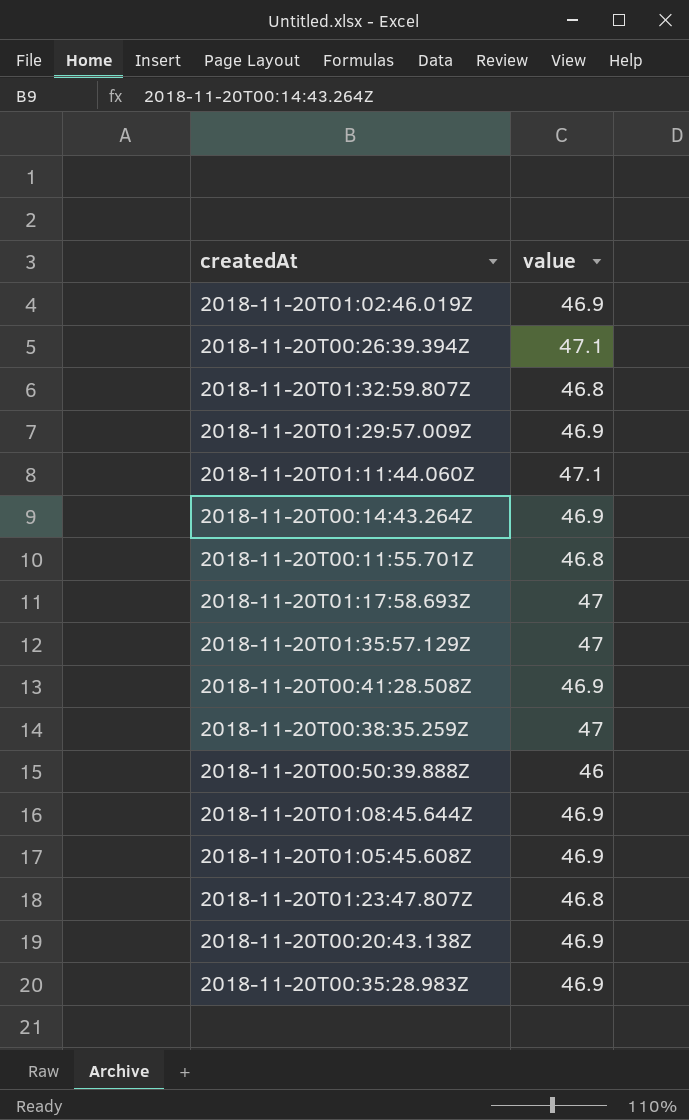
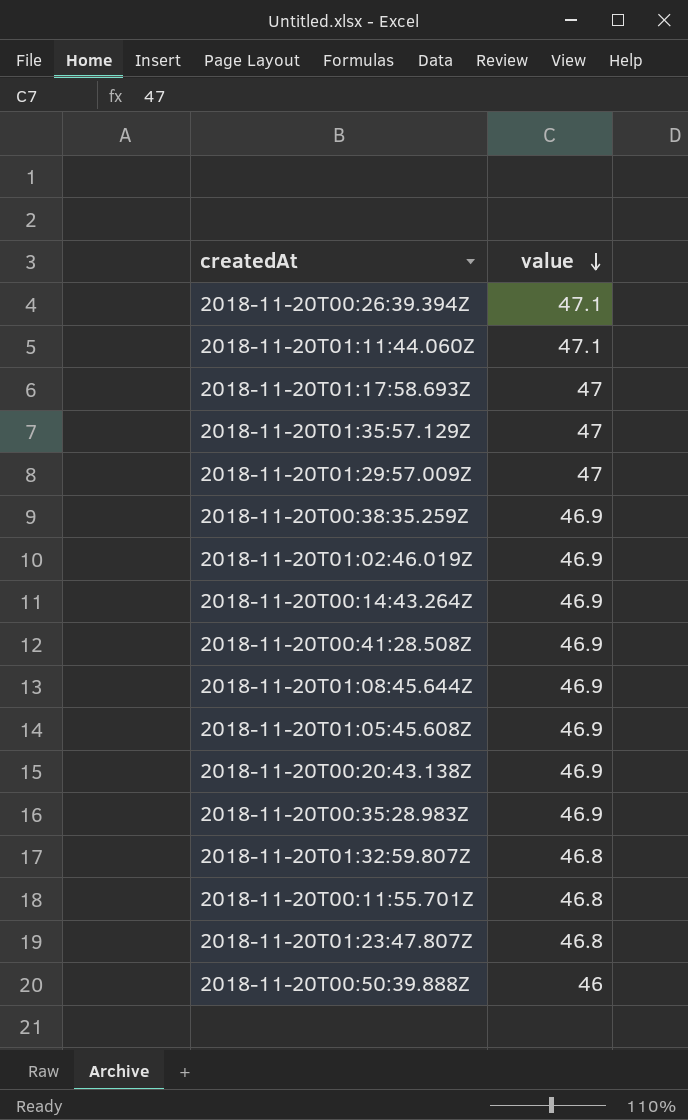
row order: none -> value descending
2018-11-20T01:29:57.009Z | value: 46.9 -> 47
2018-11-20T00:38:35.259Z | value: 47 -> 46.9

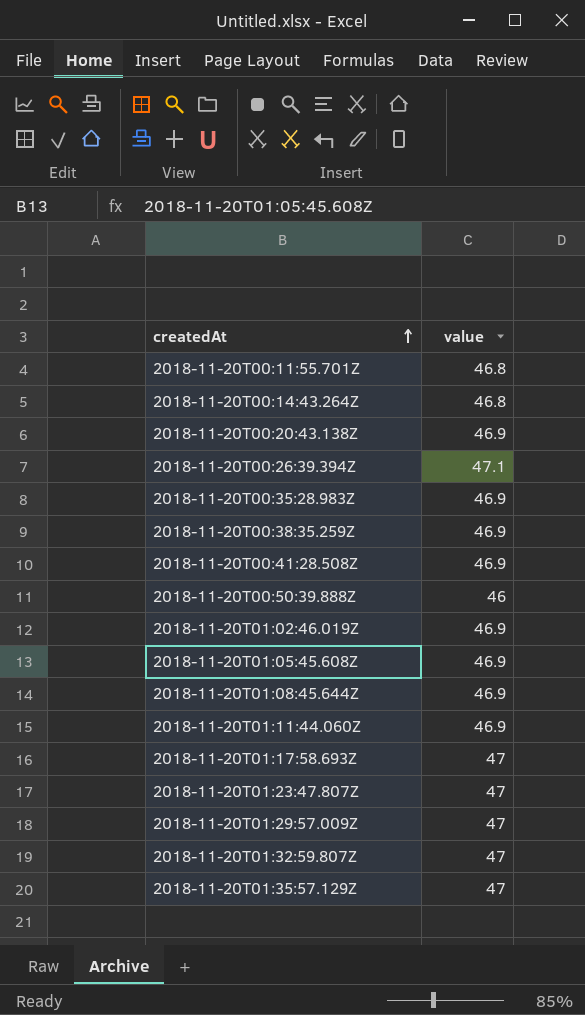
row order: value descending -> createdAt ascending
2018-11-20T00:14:43.264Z | value: 46.9 -> 46.8
2018-11-20T01:11:44.060Z | value: 47.1 -> 46.9
2018-11-20T01:23:47.807Z | value: 46.8 -> 47
2018-11-20T01:32:59.807Z | value: 46.8 -> 47

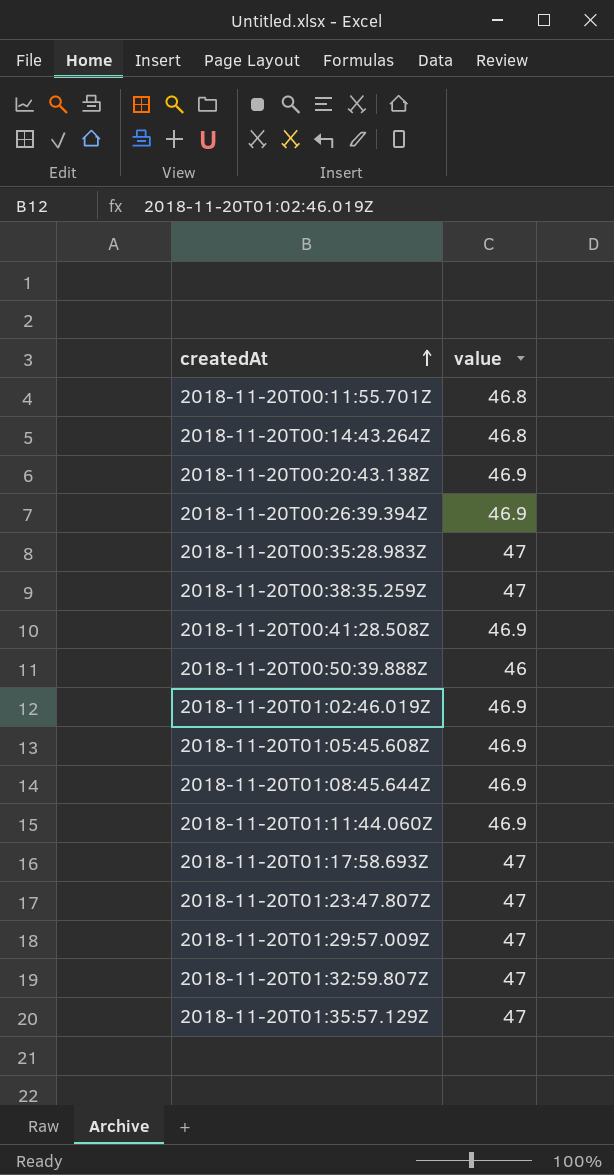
2018-11-20T00:26:39.394Z | value: 47.1 -> 46.9
2018-11-20T00:35:28.983Z | value: 46.9 -> 47
2018-11-20T00:38:35.259Z | value: 46.9 -> 47

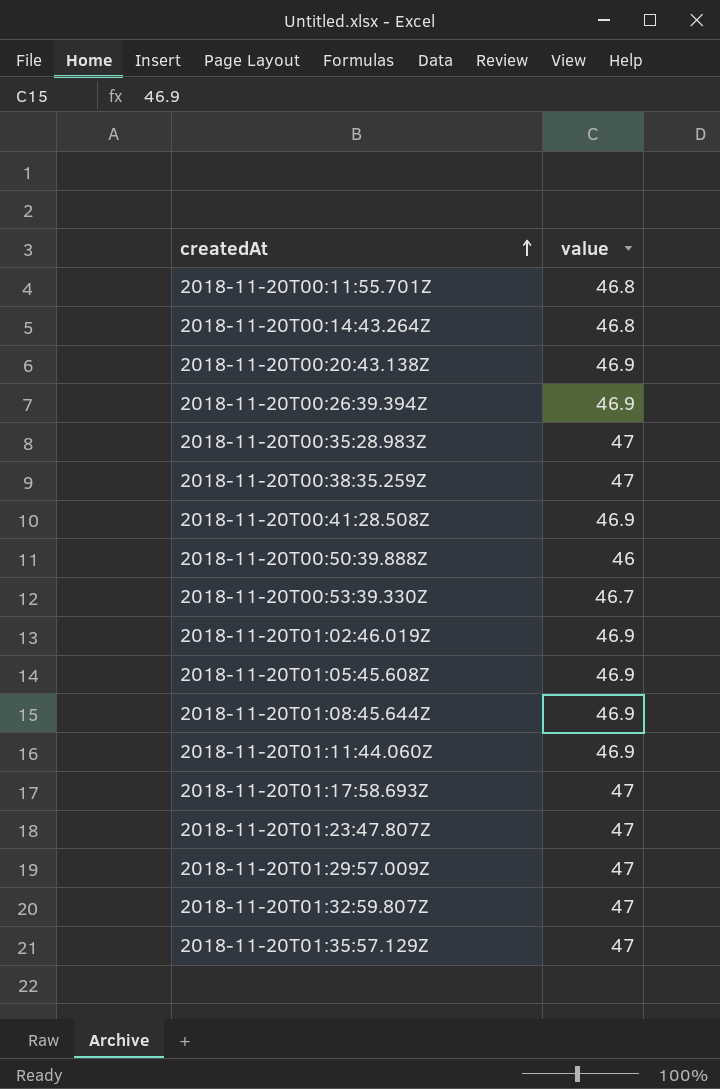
row 2018-11-20T00:53:39.330Z: none -> 46.7

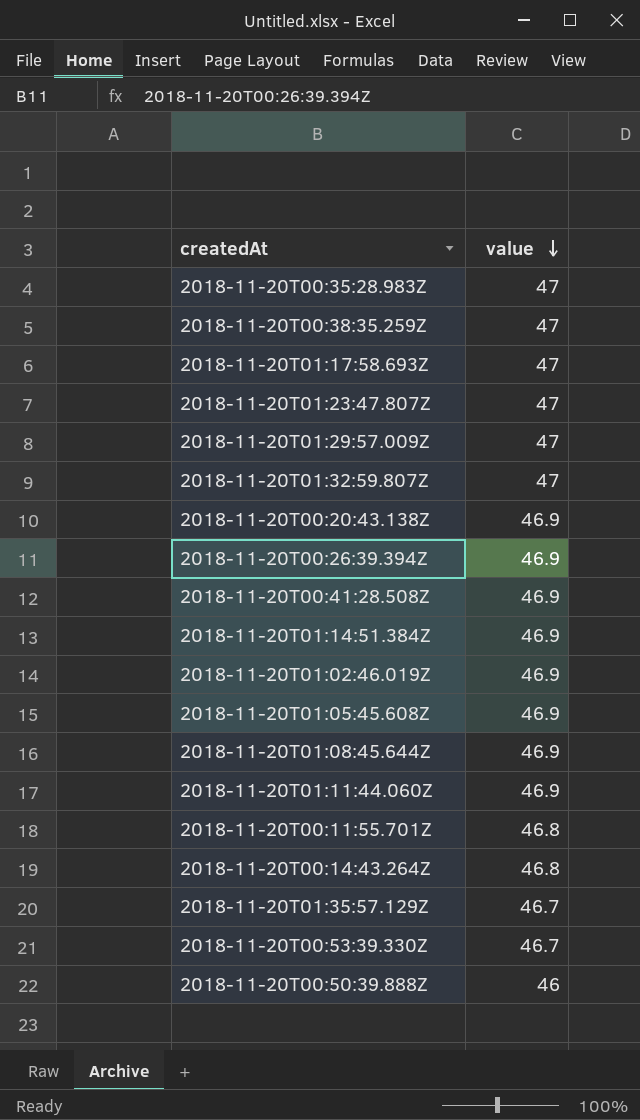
row order: createdAt ascending -> value descending
row 2018-11-20T01:14:51.384Z: none -> 46.9
2018-11-20T01:35:57.129Z | value: 47 -> 46.7

